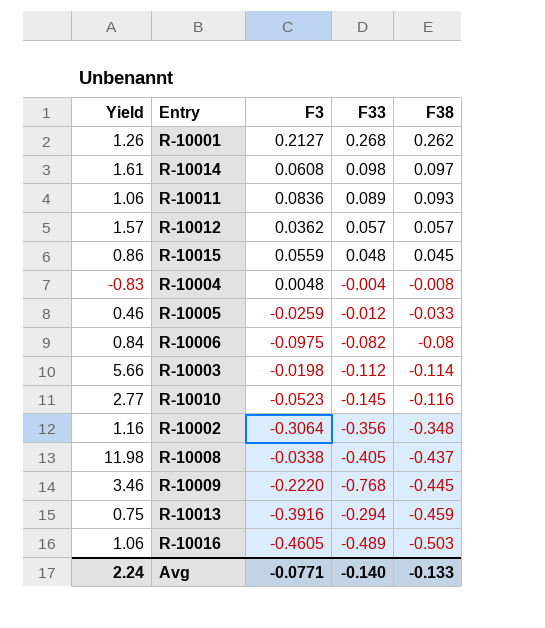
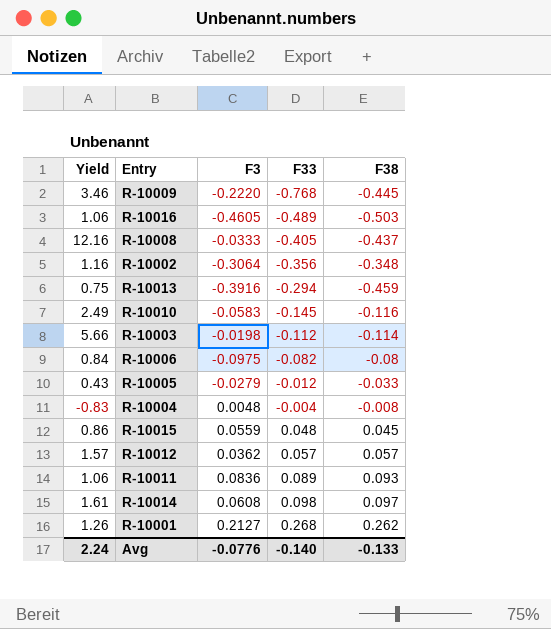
row order: F38 descending -> F33 ascending
R-10008 | Yield: 11.98 -> 12.16
R-10008 | F3: -0.0338 -> -0.0333
R-10010 | Yield: 2.77 -> 2.49
R-10010 | F3: -0.0523 -> -0.0583
R-10005 | Yield: 0.46 -> 0.43
R-10005 | F3: -0.0259 -> -0.0279
Avg | F3: -0.0771 -> -0.0776

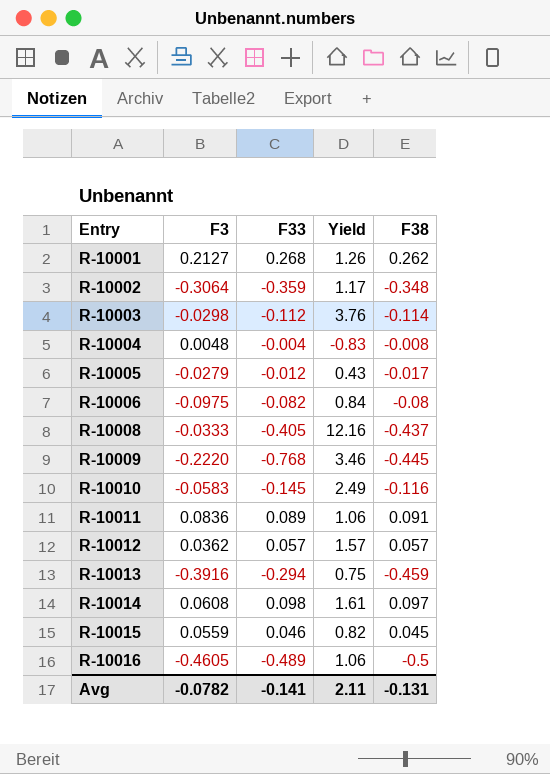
row order: F33 ascending -> Entry ascending
column Yield | position: 1 -> 4
R-10002 | F33: -0.356 -> -0.359
R-10002 | Yield: 1.16 -> 1.17
R-10003 | F3: -0.0198 -> -0.0298
R-10003 | Yield: 5.66 -> 3.76
R-10005 | F38: -0.033 -> -0.017
R-10011 | F38: 0.093 -> 0.091
R-10015 | F33: 0.048 -> 0.046
R-10015 | Yield: 0.86 -> 0.82
R-10016 | F38: -0.503 -> -0.5
Avg | F3: -0.0776 -> -0.0782
Avg | F33: -0.140 -> -0.141
Avg | Yield: 2.24 -> 2.11
Avg | F38: -0.133 -> -0.131

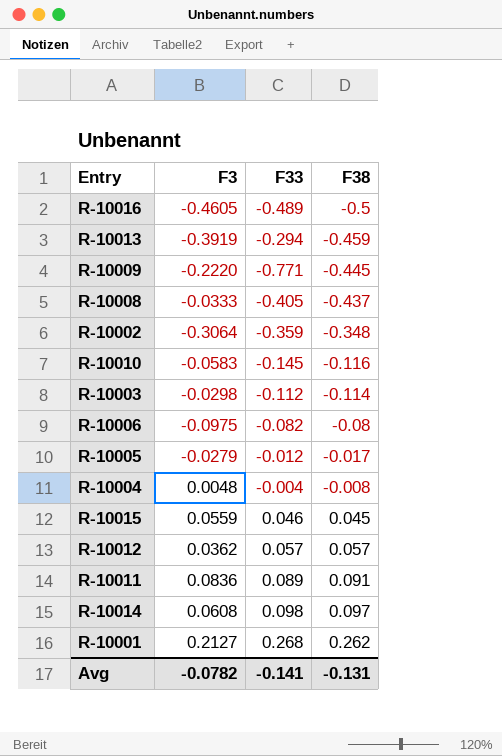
row order: Entry ascending -> F38 ascending
column Yield | formula: [F33] / [F3] -> none
R-10013 | F3: -0.3916 -> -0.3919
R-10009 | F33: -0.768 -> -0.771

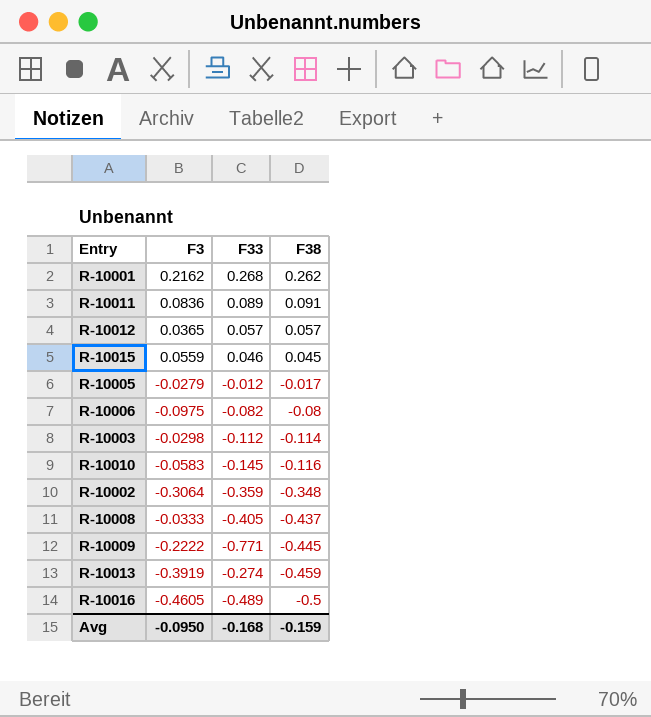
row order: F38 ascending -> F38 descending
row R-10004: 0.0048 | -0.004 | -0.008 -> none
row R-10014: 0.0608 | 0.098 | 0.097 -> none
R-10001 | F3: 0.2127 -> 0.2162
R-10012 | F3: 0.0362 -> 0.0365
R-10009 | F3: -0.2220 -> -0.2222
R-10013 | F33: -0.294 -> -0.274
Avg | F3: -0.0782 -> -0.0950
Avg | F33: -0.141 -> -0.168
Avg | F38: -0.131 -> -0.159

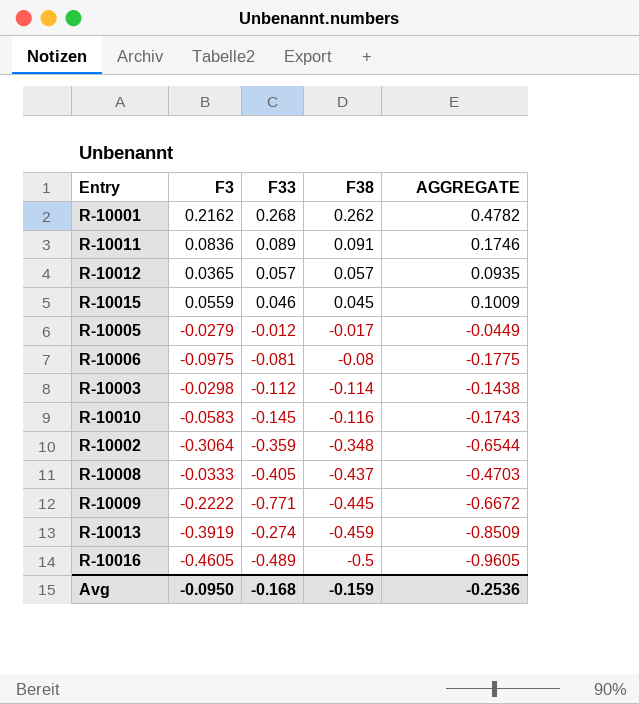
column AGGREGATE | formula: none -> [F3] + [F38]
R-10006 | F33: -0.082 -> -0.081

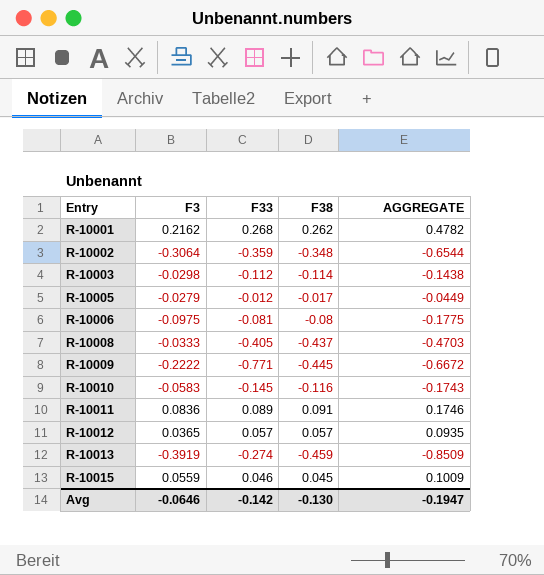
row order: F38 descending -> Entry ascending
row R-10016: -0.4605 | -0.489 | -0.5 | -0.9605 -> none
Avg | F3: -0.0950 -> -0.0646
Avg | F33: -0.168 -> -0.142
Avg | F38: -0.159 -> -0.130
Avg | AGGREGATE: -0.2536 -> -0.1947

